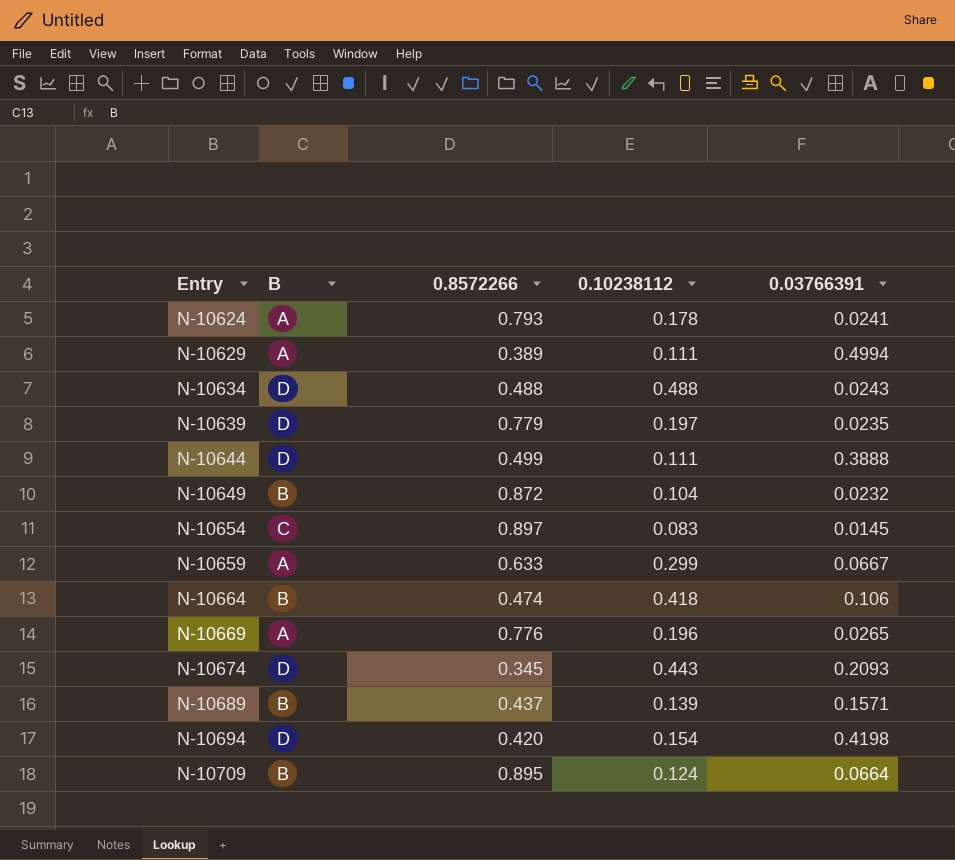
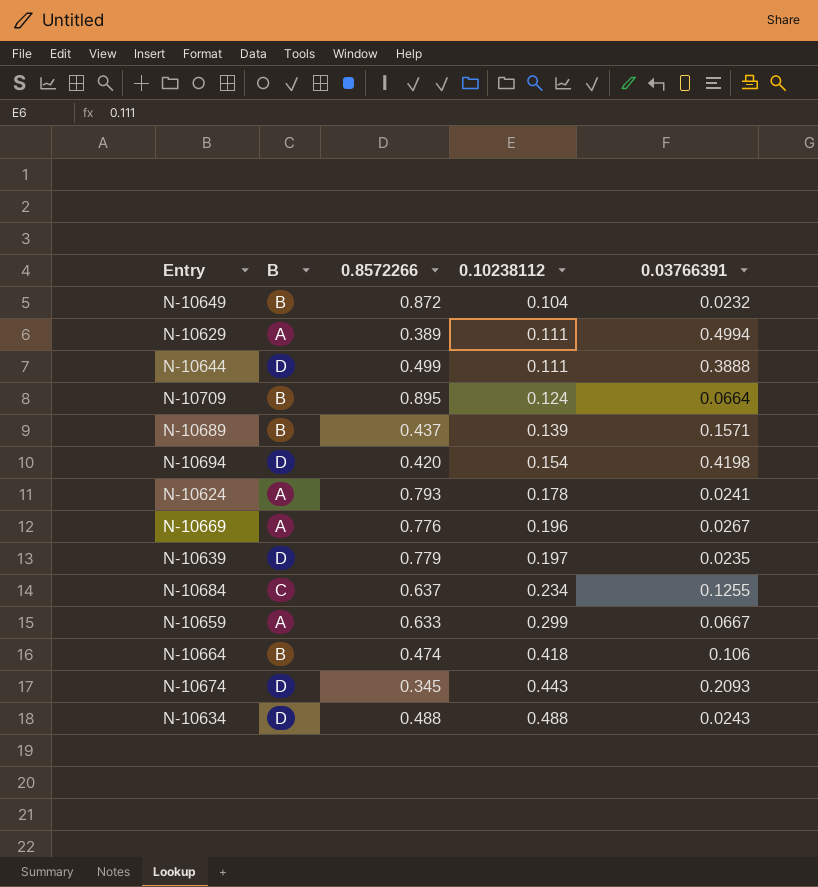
row order: Entry ascending -> 0.10238112 ascending
row N-10654: C | 0.897 | 0.083 | 0.0145 -> none
N-10669 | 0.03766391: 0.0265 -> 0.0267
row N-10684: none -> C | 0.637 | 0.234 | 0.1255

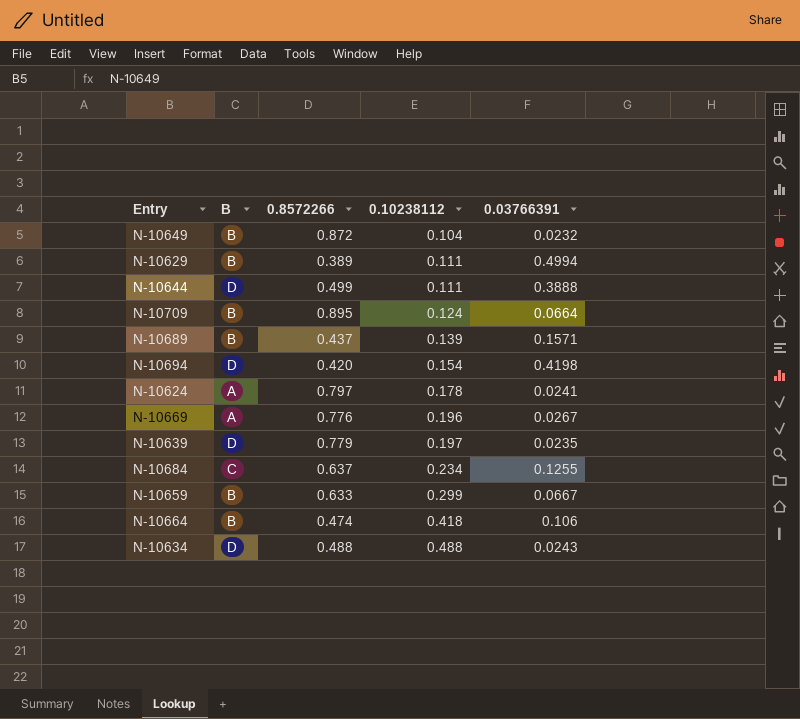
row N-10674: D | 0.345 | 0.443 | 0.2093 -> none
N-10629 | B: A -> B
N-10624 | 0.8572266: 0.793 -> 0.797
N-10659 | B: A -> B

